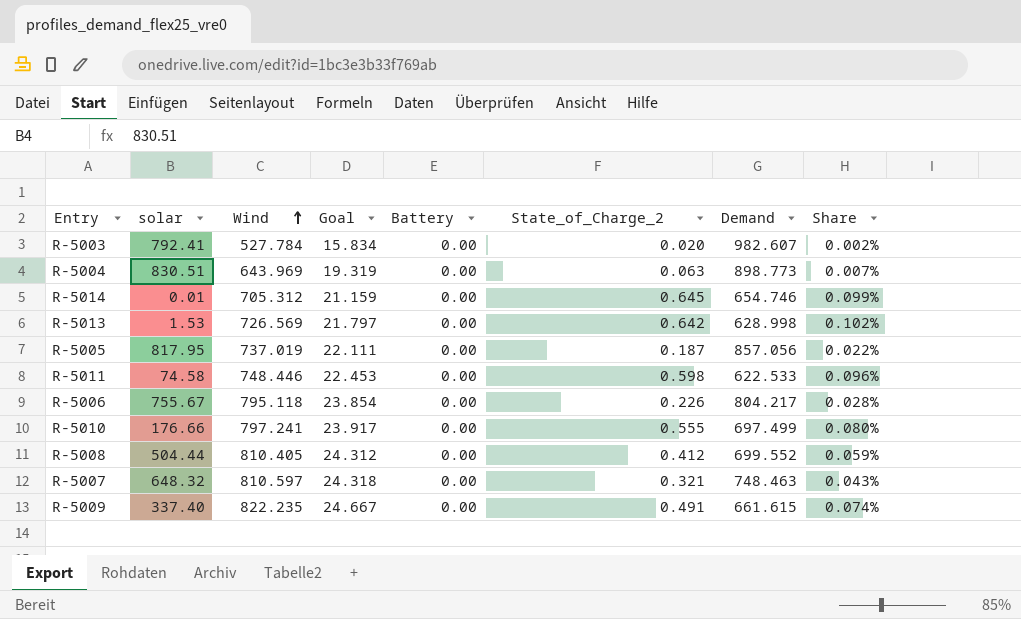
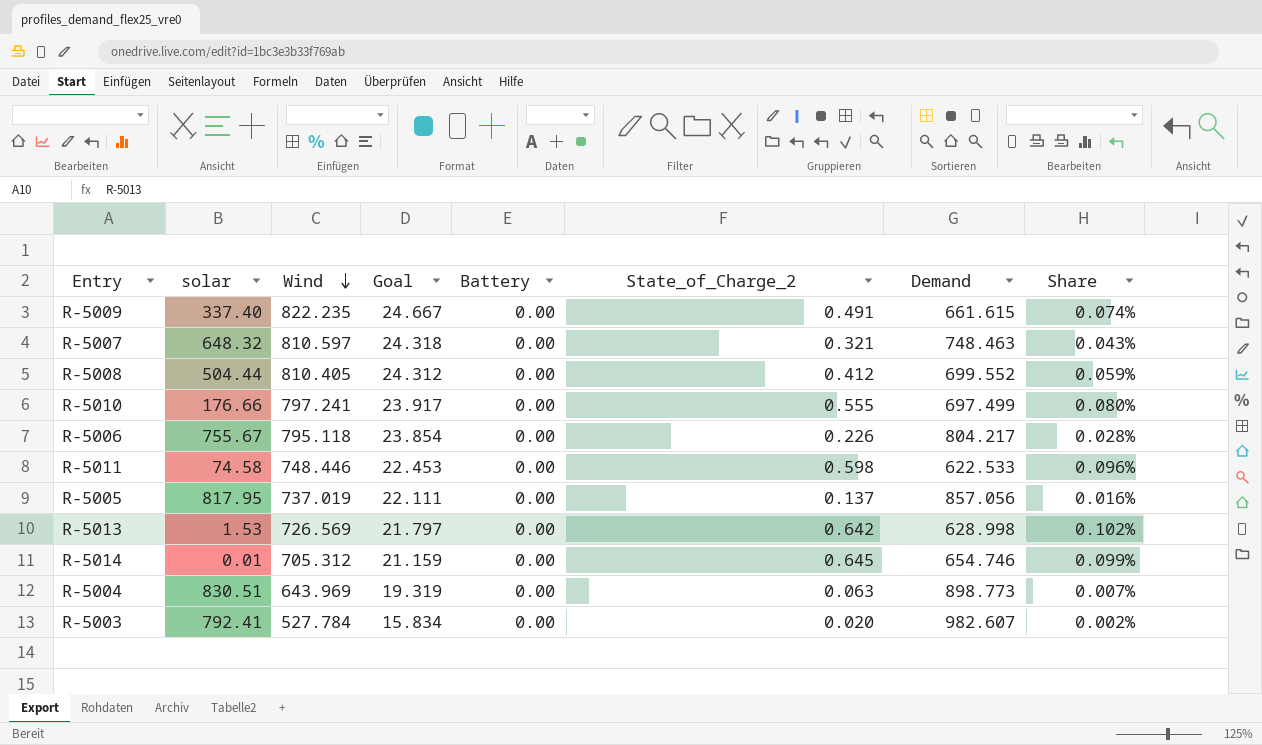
row order: Wind ascending -> Wind descending
R-5005 | State_of_Charge_2: 0.187 -> 0.137
R-5005 | Share: 0.022% -> 0.016%

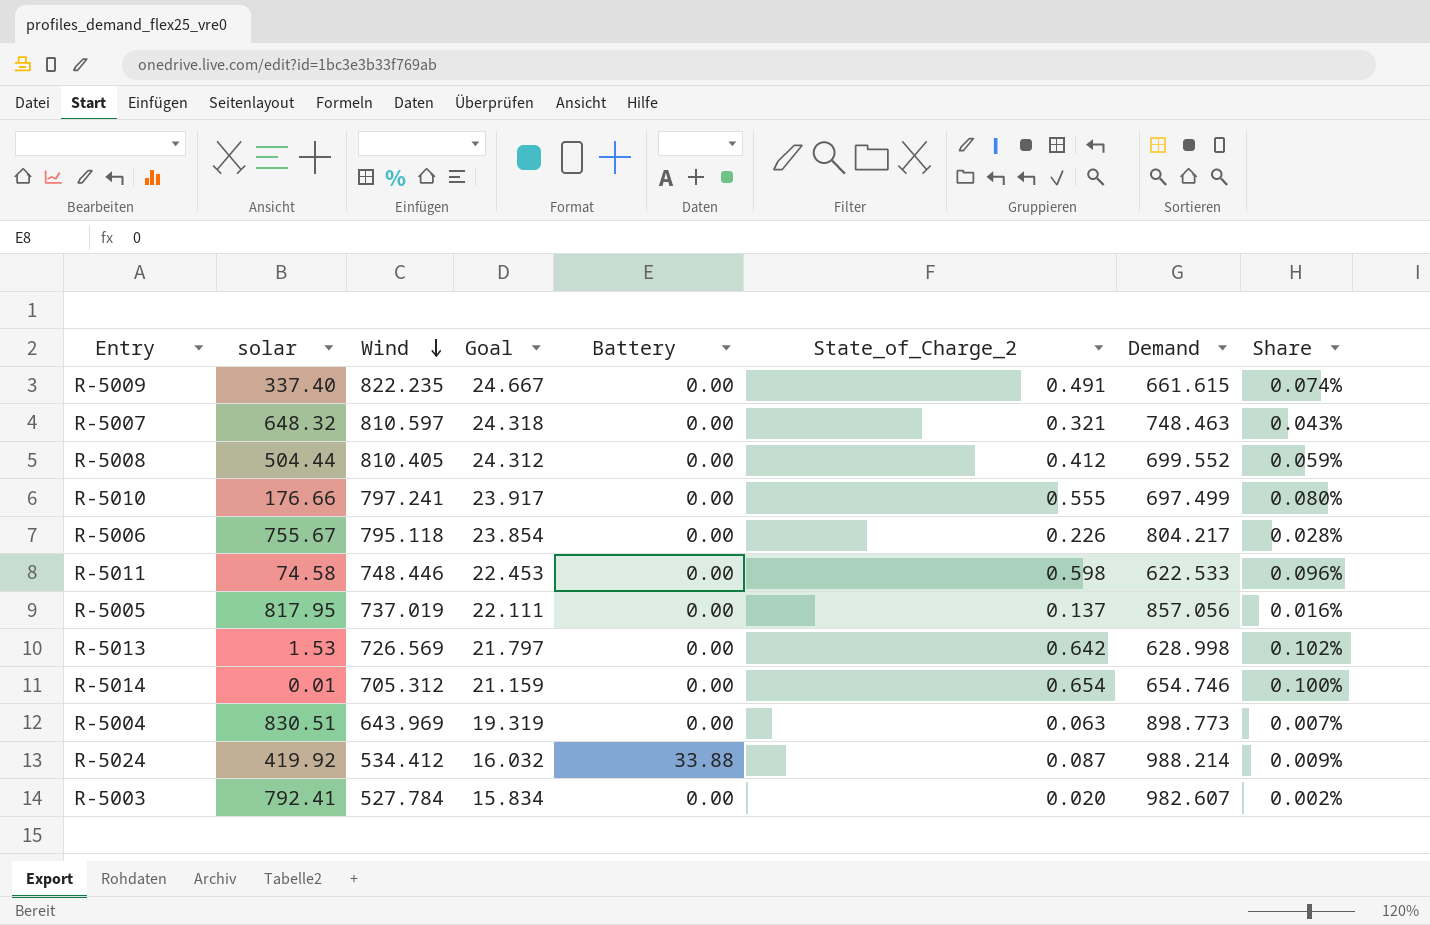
R-5014 | State_of_Charge_2: 0.645 -> 0.654
R-5014 | Share: 0.099% -> 0.100%
row R-5024: none -> 419.92 | 534.412 | 16.032 | 33.88 | 0.087 | 988.214 | 0.009%

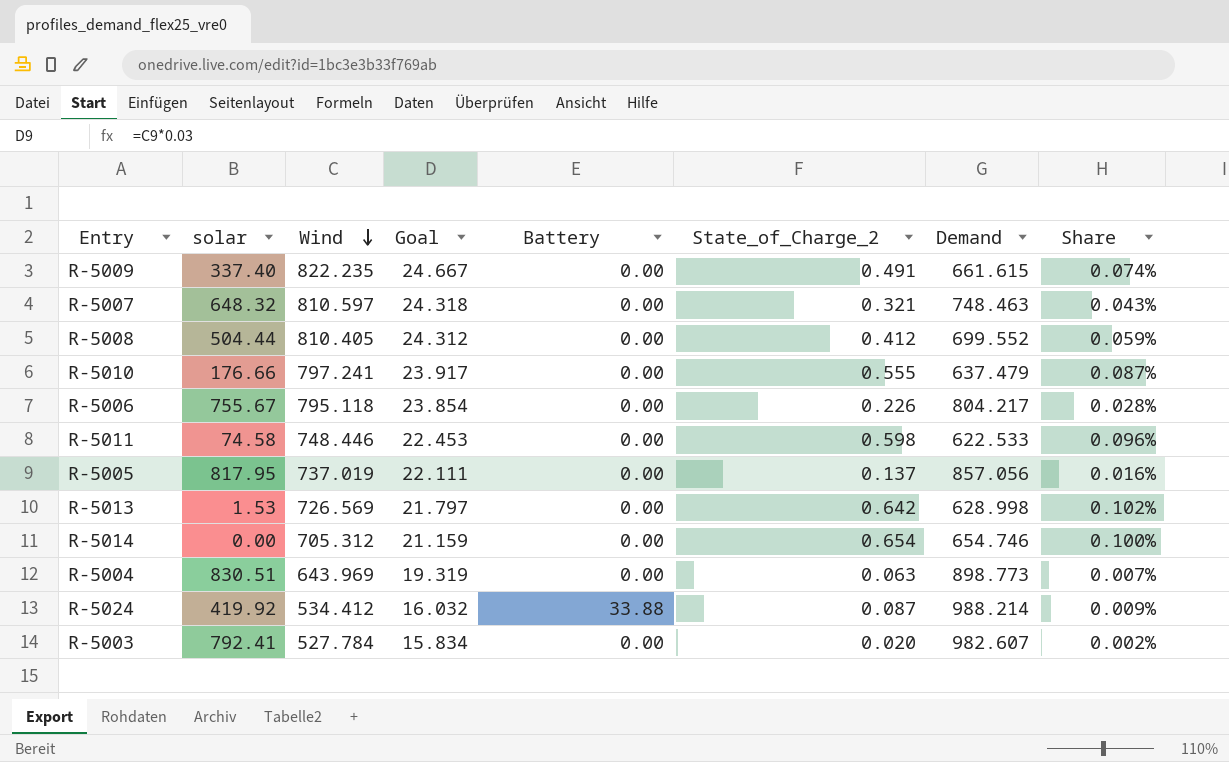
R-5010 | Demand: 697.499 -> 637.479
R-5010 | Share: 0.080% -> 0.087%
R-5014 | solar: 0.01 -> 0.00

